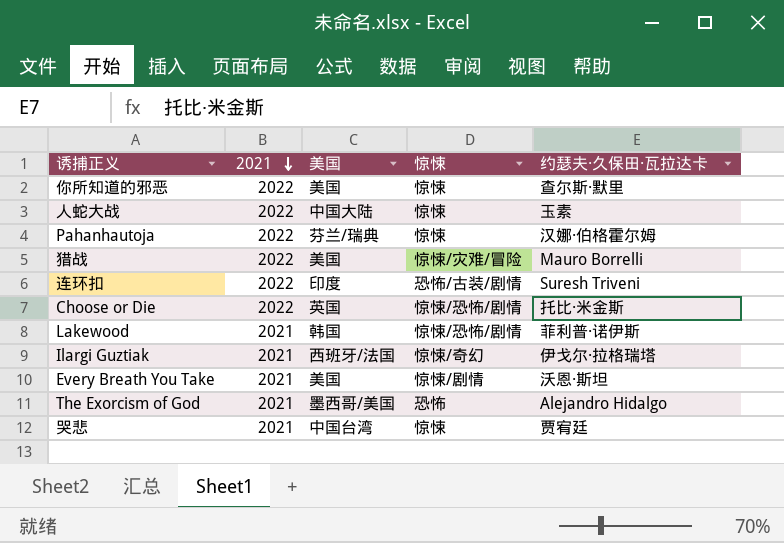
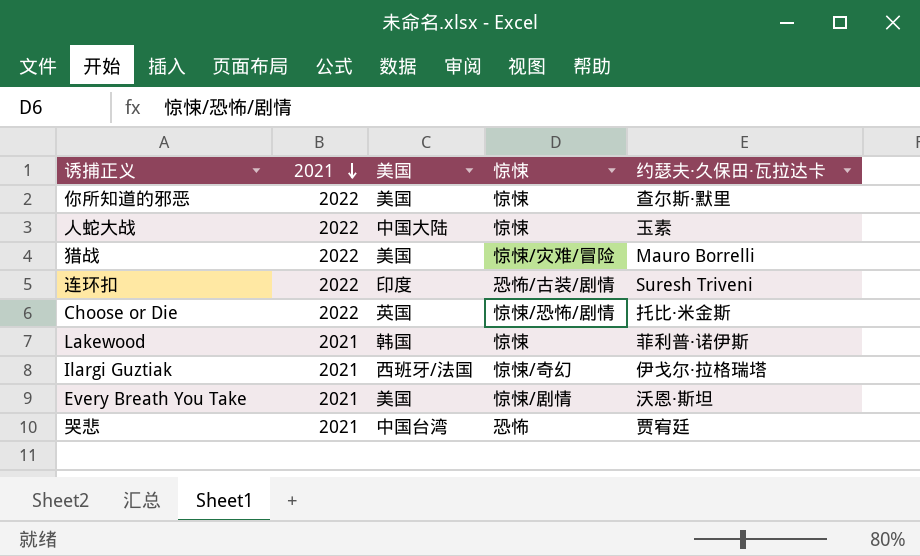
row Pahanhautoja: 2022 | 芬兰/瑞典 | 惊悚 | 汉娜·伯格霍尔姆 -> none
row The Exorcism of God: 2021 | 墨西哥/美国 | 恐怖 | Alejandro Hidalgo -> none
Lakewood | 惊悚: 惊悚/恐怖/剧情 -> 惊悚
哭悲 | 惊悚: 惊悚 -> 恐怖

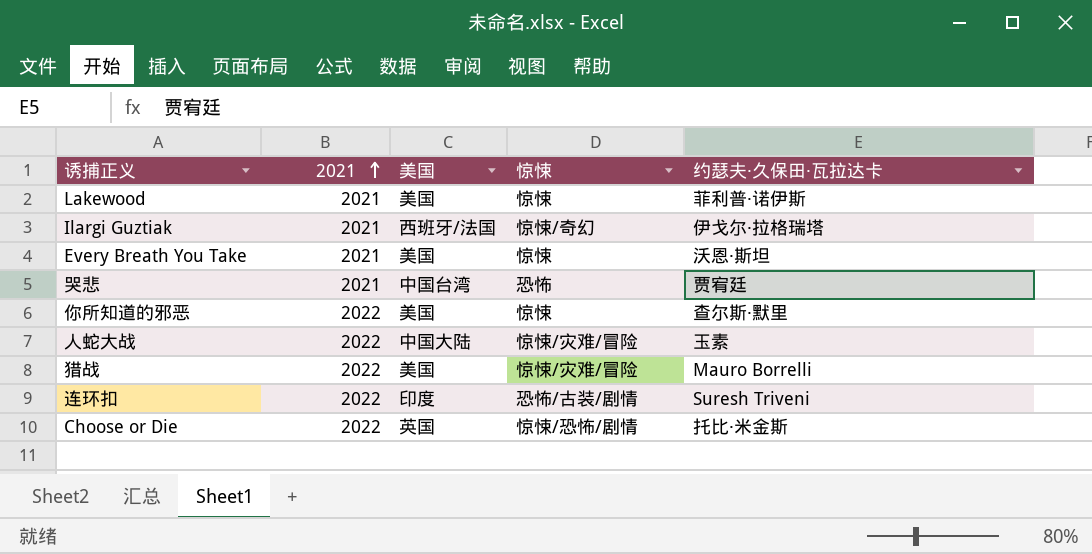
row order: 2021 descending -> 2021 ascending
Lakewood | 美国: 韩国 -> 美国
Every Breath You Take | 惊悚: 惊悚/剧情 -> 惊悚
人蛇大战 | 惊悚: 惊悚 -> 惊悚/灾难/冒险

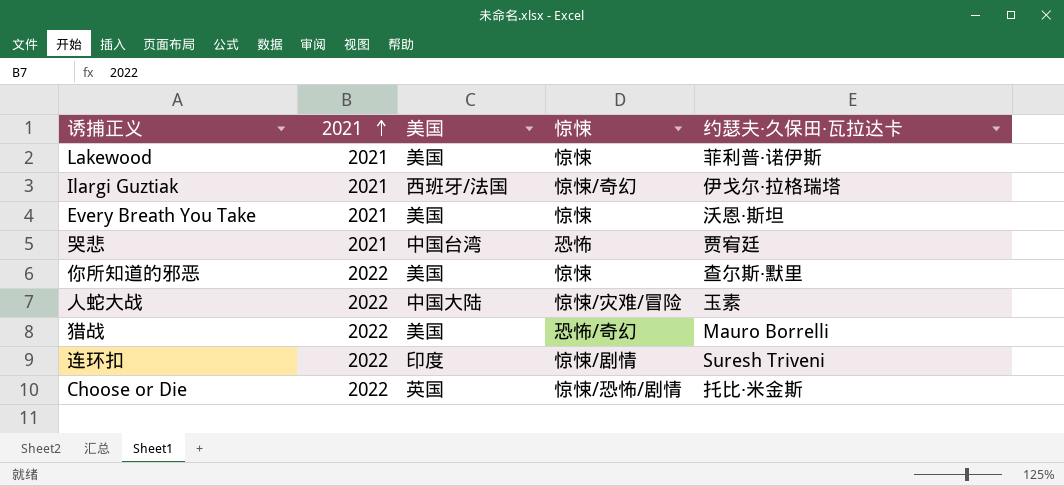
猎战 | 惊悚: 惊悚/灾难/冒险 -> 恐怖/奇幻
连环扣 | 惊悚: 恐怖/古装/剧情 -> 惊悚/剧情

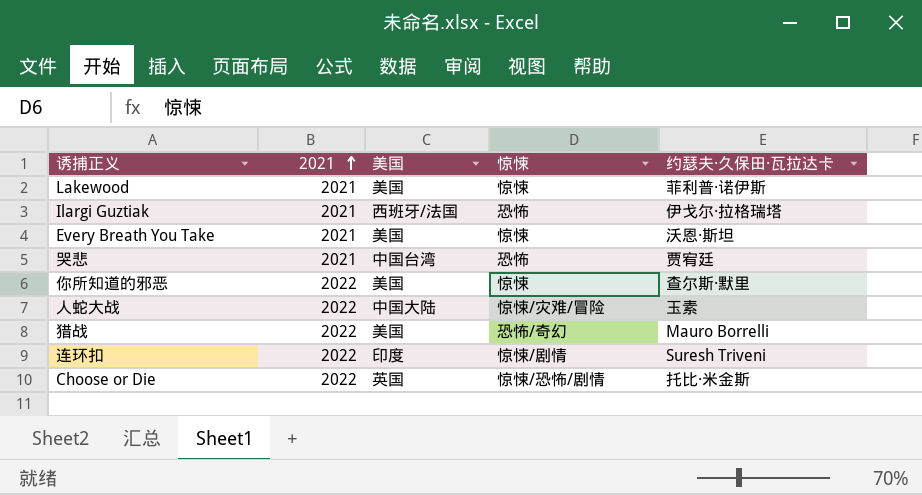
Ilargi Guztiak | 惊悚: 惊悚/奇幻 -> 恐怖

